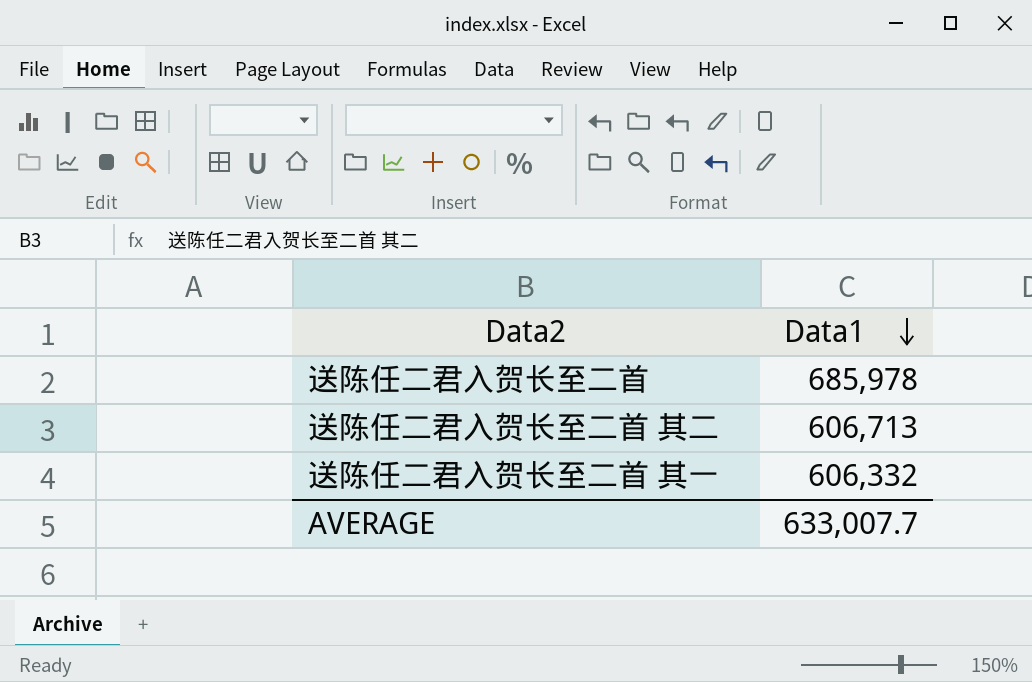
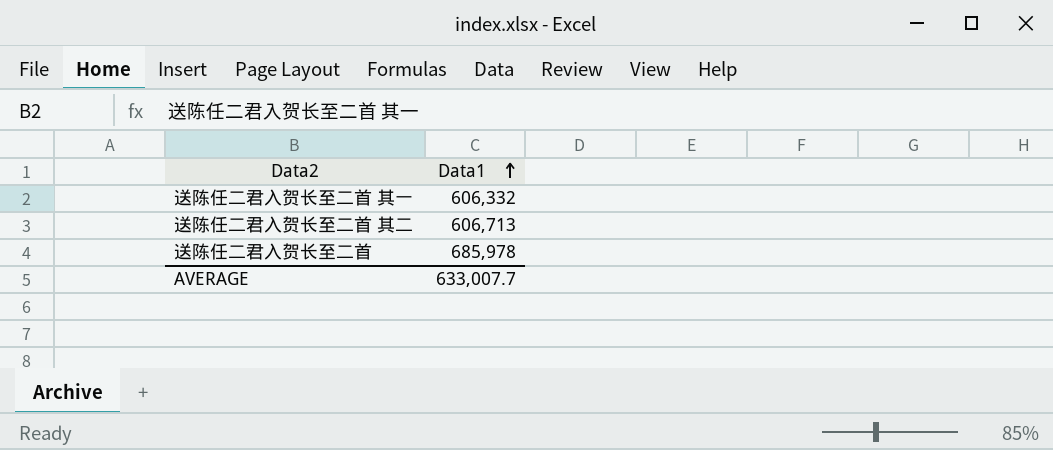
row order: Data1 descending -> Data1 ascending

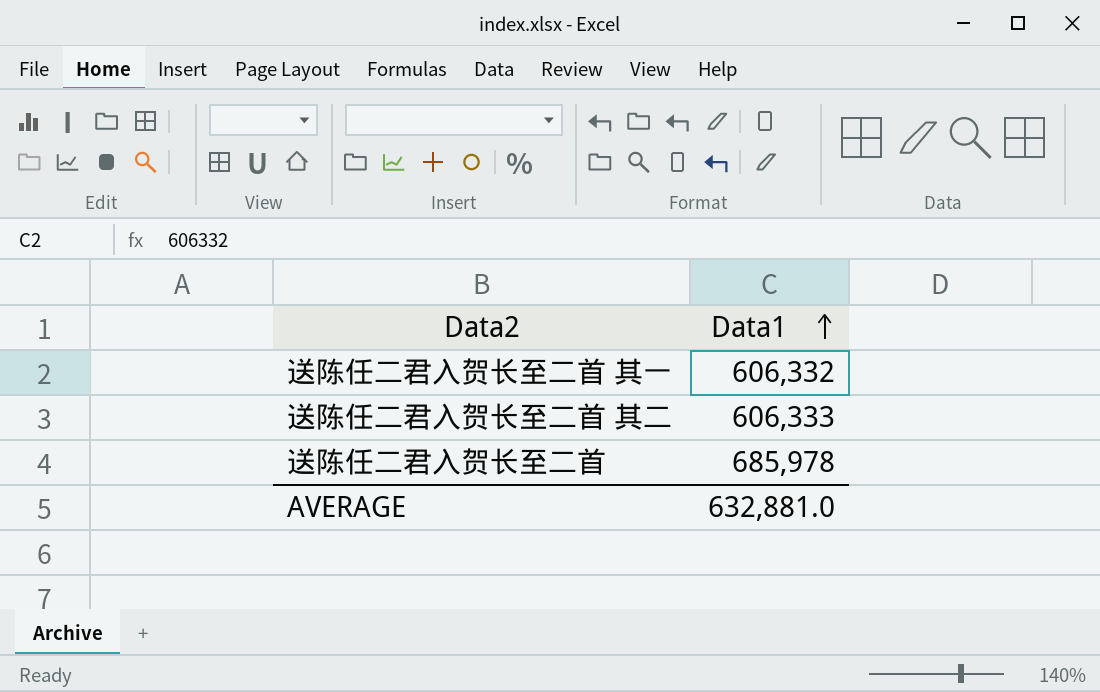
送陈任二君入贺长至二首 其二 | Data1: 606,713 -> 606,333
AVERAGE | Data1: 633,007.7 -> 632,881.0

